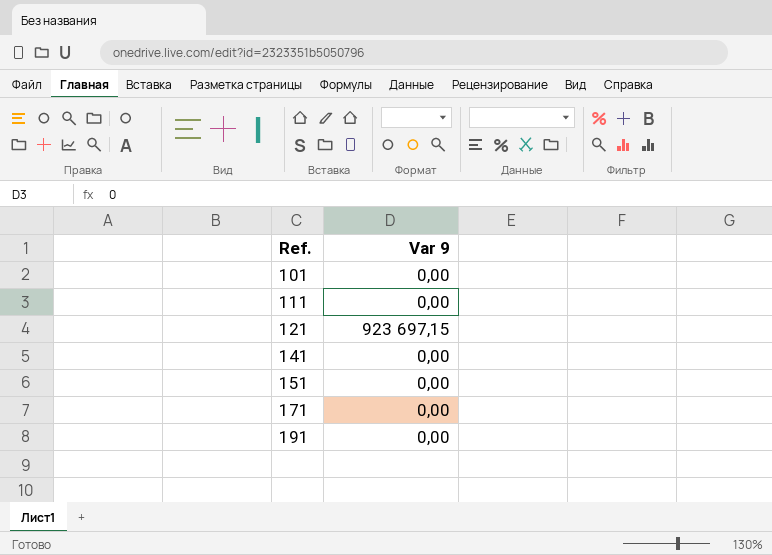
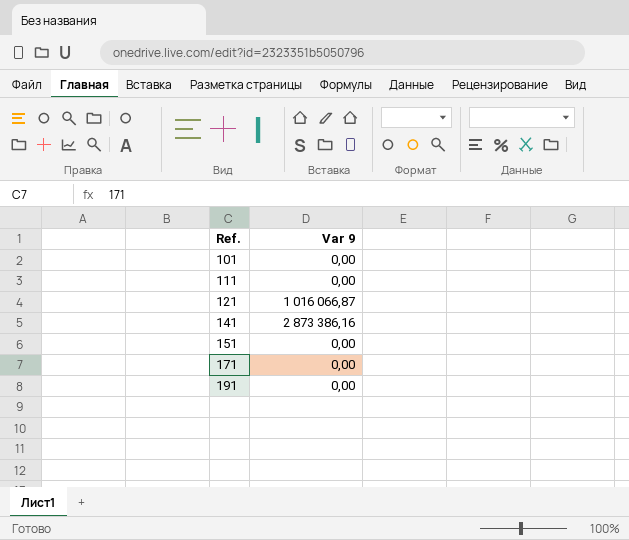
121 | Var 9: 923 697,15 -> 1 016 066,87
141 | Var 9: 0,00 -> 2 873 386,16

